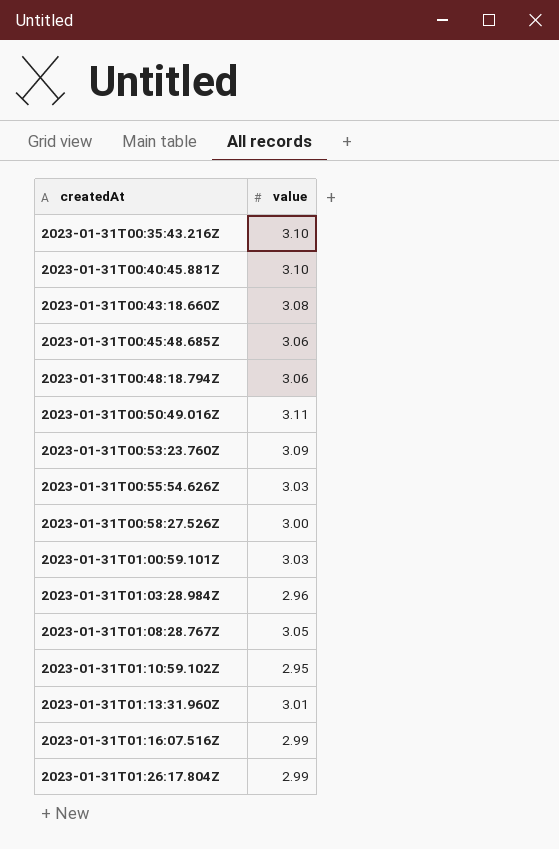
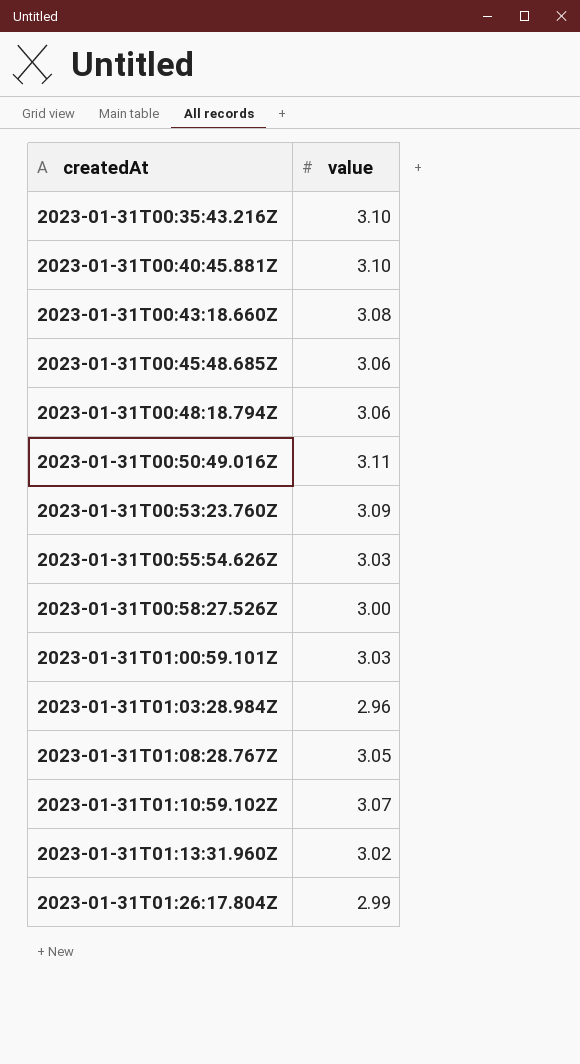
row 2023-01-31T01:16:07.516Z: 2.99 -> none
2023-01-31T01:10:59.102Z | value: 2.95 -> 3.07
2023-01-31T01:13:31.960Z | value: 3.01 -> 3.02

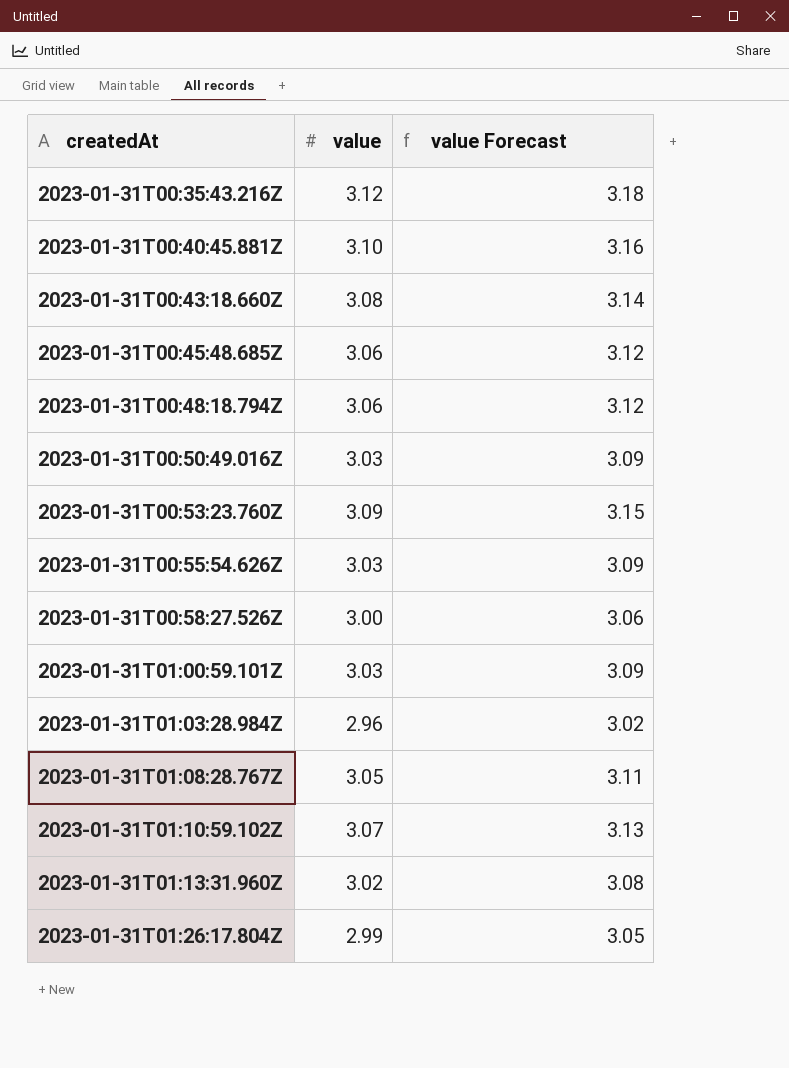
column value Forecast | formula: none -> [value] * 1.02
2023-01-31T00:35:43.216Z | value: 3.10 -> 3.12
2023-01-31T00:50:49.016Z | value: 3.11 -> 3.03

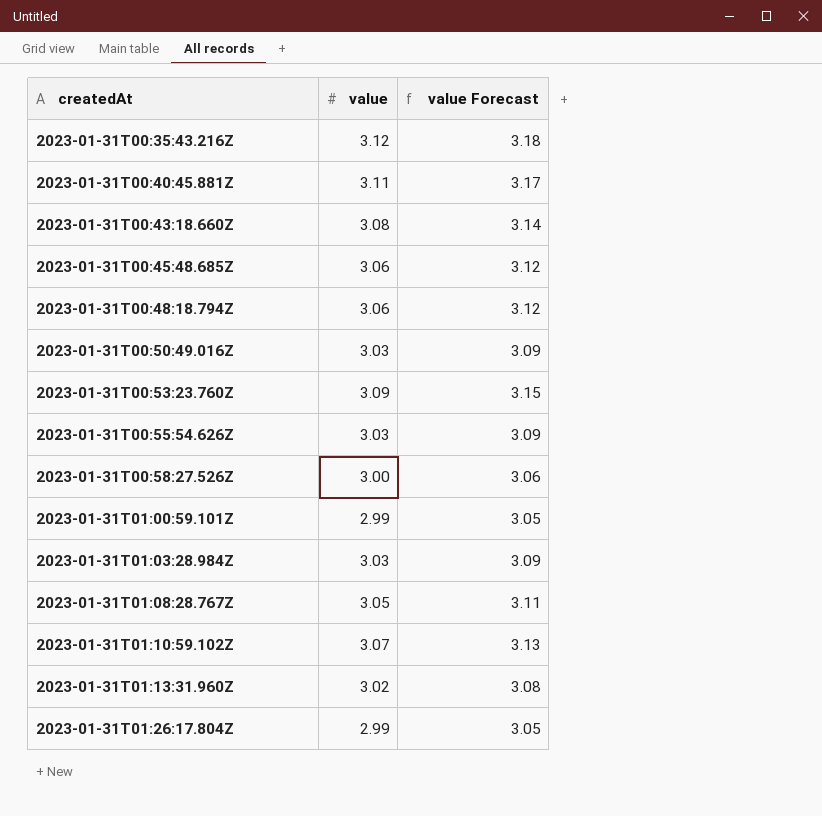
2023-01-31T00:40:45.881Z | value: 3.10 -> 3.11
2023-01-31T00:40:45.881Z | value Forecast: 3.16 -> 3.17
2023-01-31T01:00:59.101Z | value: 3.03 -> 2.99
2023-01-31T01:00:59.101Z | value Forecast: 3.09 -> 3.05
2023-01-31T01:03:28.984Z | value: 2.96 -> 3.03
2023-01-31T01:03:28.984Z | value Forecast: 3.02 -> 3.09

